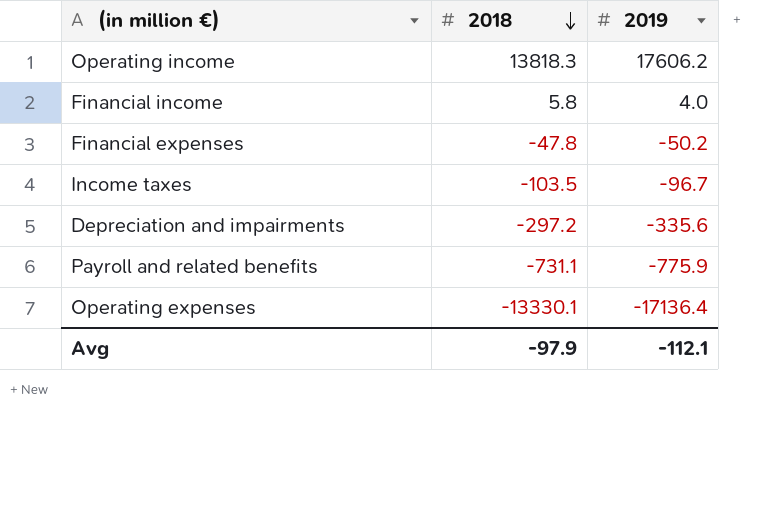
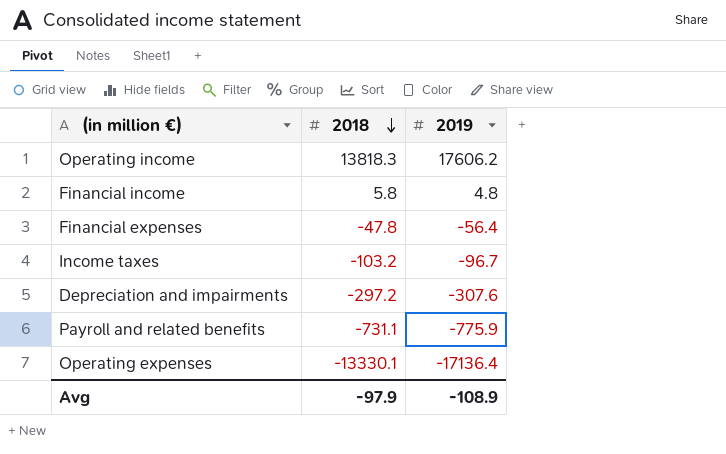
Financial income | 2019: 4.0 -> 4.8
Financial expenses | 2019: -50.2 -> -56.4
Income taxes | 2018: -103.5 -> -103.2
Depreciation and impairments | 2019: -335.6 -> -307.6
Avg | 2019: -112.1 -> -108.9

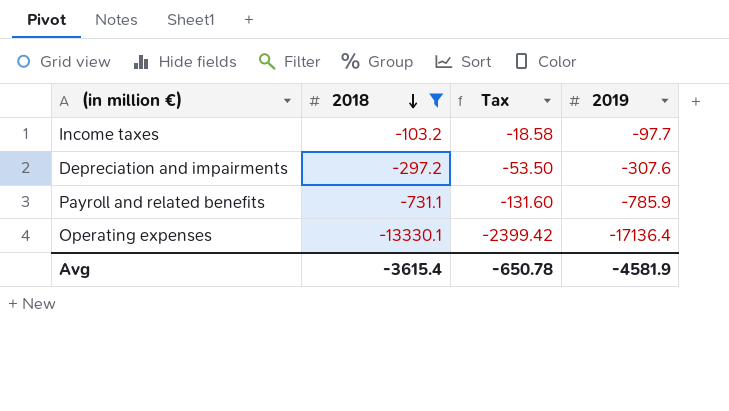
filter: none -> 2018 <= -103.2
column Tax | formula: none -> [2018] * 0.18
Income taxes | 2019: -96.7 -> -97.7
Payroll and related benefits | 2019: -775.9 -> -785.9
Avg | 2018: -97.9 -> -3615.4
Avg | 2019: -108.9 -> -4581.9

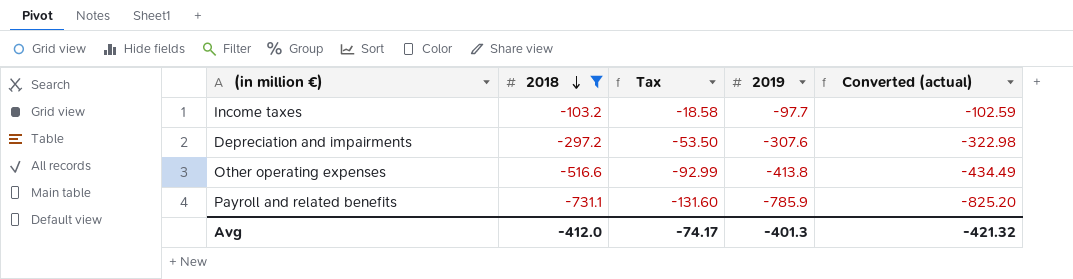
column Converted (actual) | formula: none -> [2019] * 1.05
row Operating expenses: -13330.1 | -2399.42 | -17136.4 -> none
row Other operating expenses: none -> -516.6 | -92.99 | -413.8 | -434.49
Avg | 2018: -3615.4 -> -412.0
Avg | Tax: -650.78 -> -74.17
Avg | 2019: -4581.9 -> -401.3

